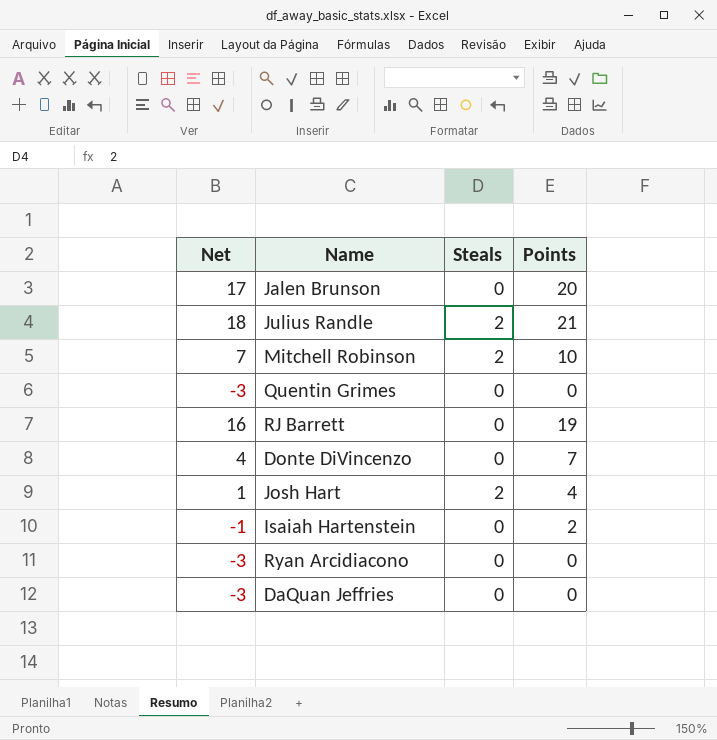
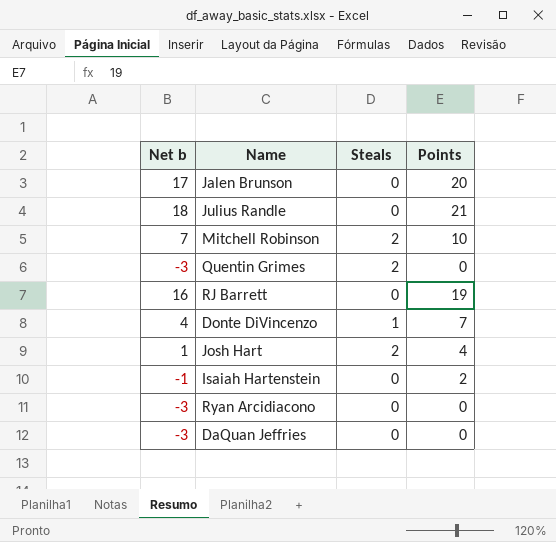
column name: Net -> Net b
Julius Randle | Steals: 2 -> 0
Quentin Grimes | Steals: 0 -> 2
Donte DiVincenzo | Steals: 0 -> 1

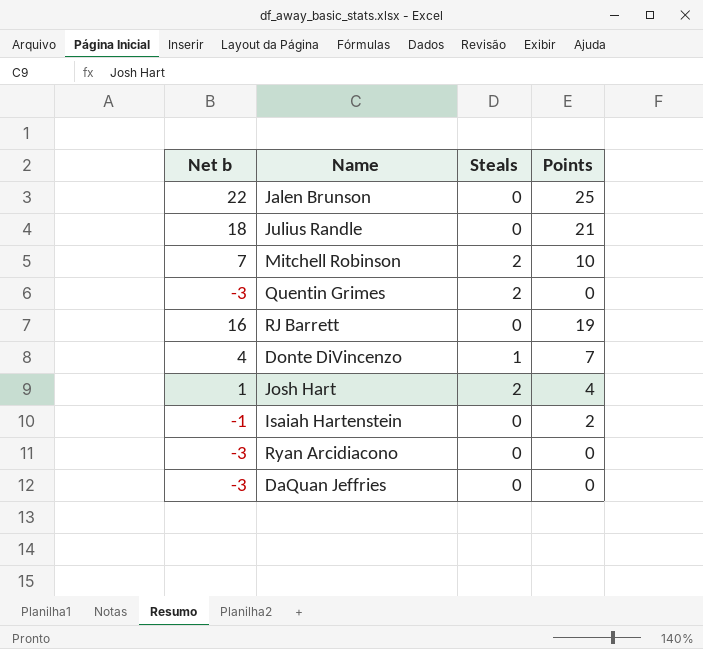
Jalen Brunson | Net b: 17 -> 22
Jalen Brunson | Points: 20 -> 25

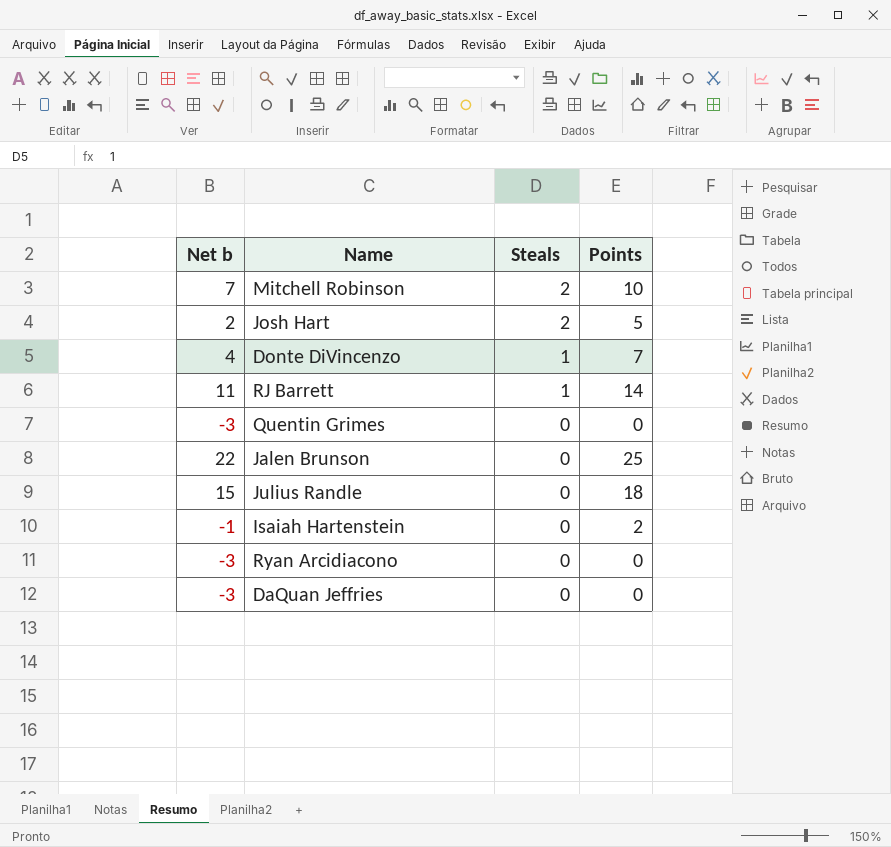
row order: none -> Steals descending
Josh Hart | Net b: 1 -> 2
Josh Hart | Points: 4 -> 5
RJ Barrett | Net b: 16 -> 11
RJ Barrett | Steals: 0 -> 1
RJ Barrett | Points: 19 -> 14
Quentin Grimes | Steals: 2 -> 0
Julius Randle | Net b: 18 -> 15
Julius Randle | Points: 21 -> 18

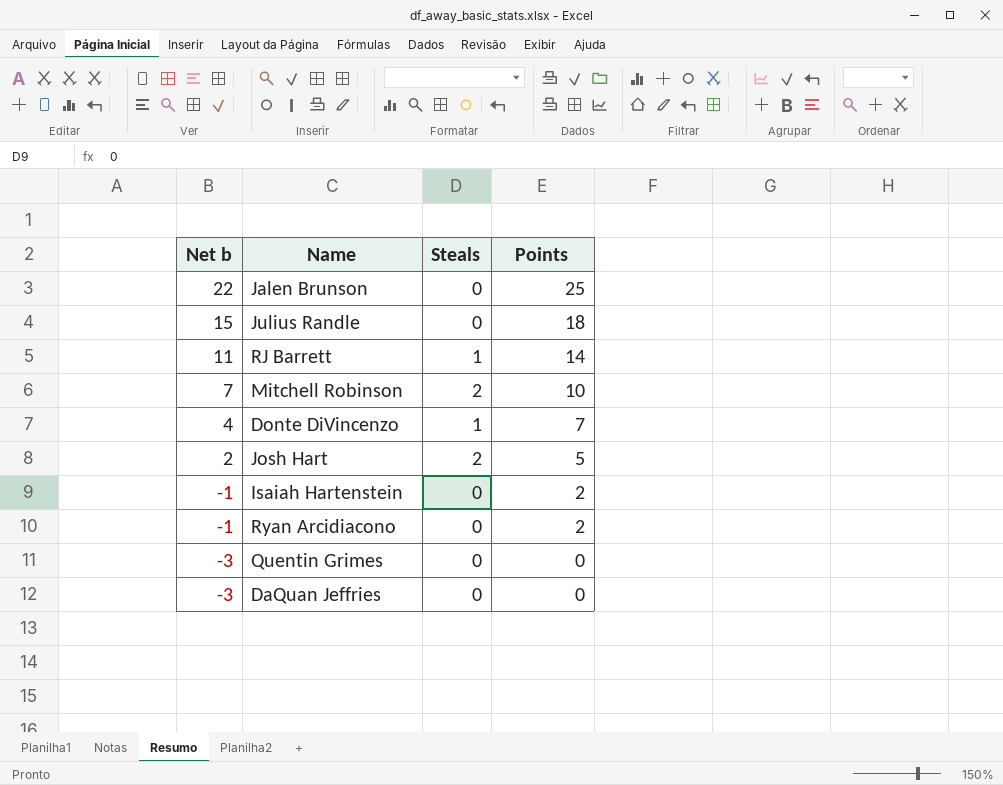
row order: Steals descending -> Net b descending
Ryan Arcidiacono | Net b: -3 -> -1
Ryan Arcidiacono | Points: 0 -> 2

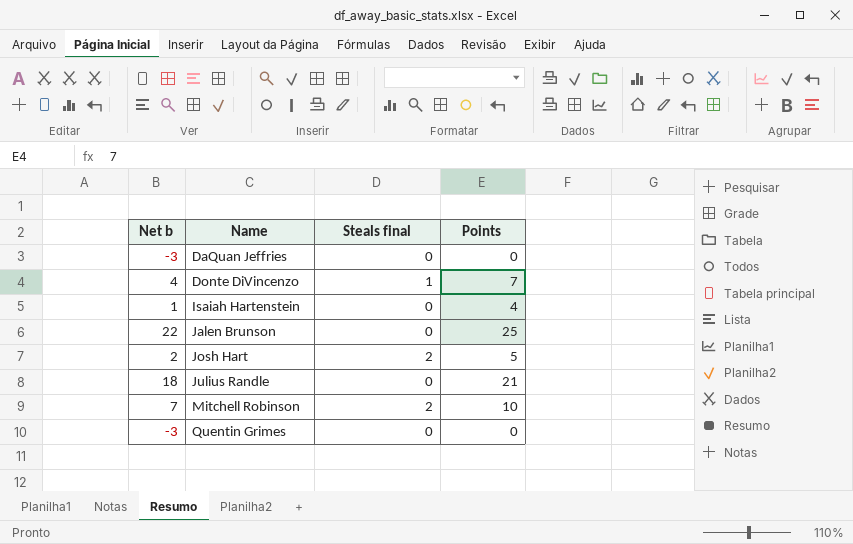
row order: Net b descending -> Name ascending
column name: Steals -> Steals final
row RJ Barrett: 11 | 1 | 14 -> none
row Ryan Arcidiacono: -1 | 0 | 2 -> none
Isaiah Hartenstein | Net b: -1 -> 1
Isaiah Hartenstein | Points: 2 -> 4
Julius Randle | Net b: 15 -> 18
Julius Randle | Points: 18 -> 21

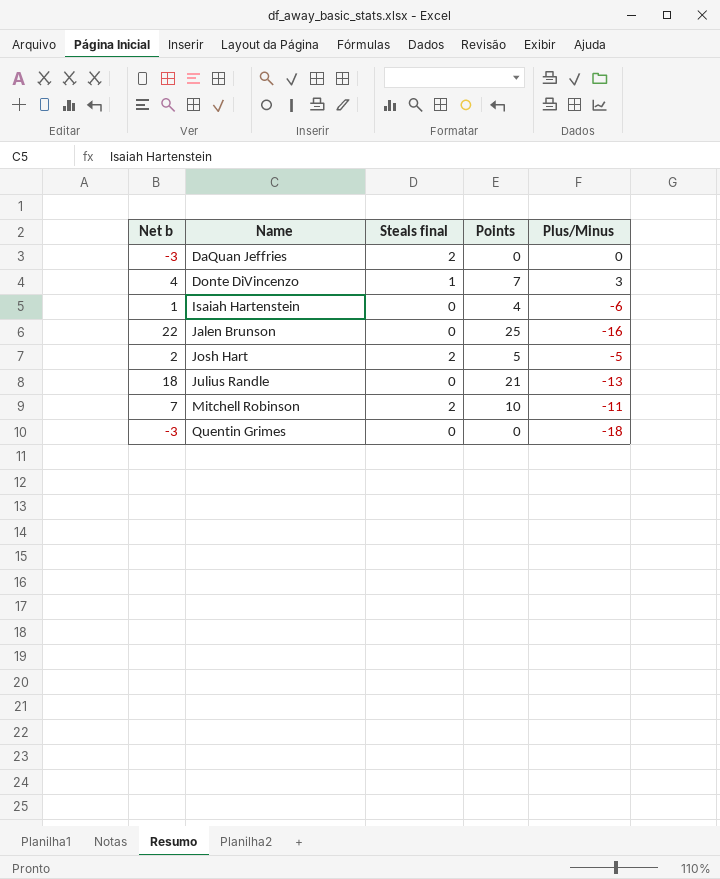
column Plus/Minus | position: none -> 5
DaQuan Jeffries | Steals final: 0 -> 2

